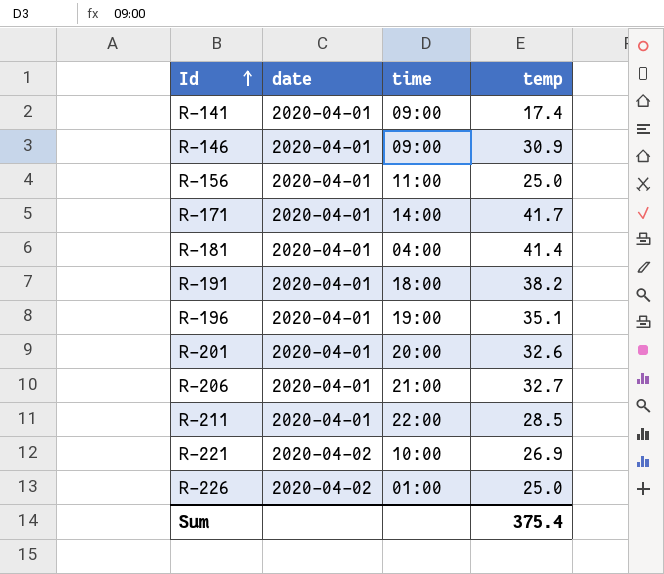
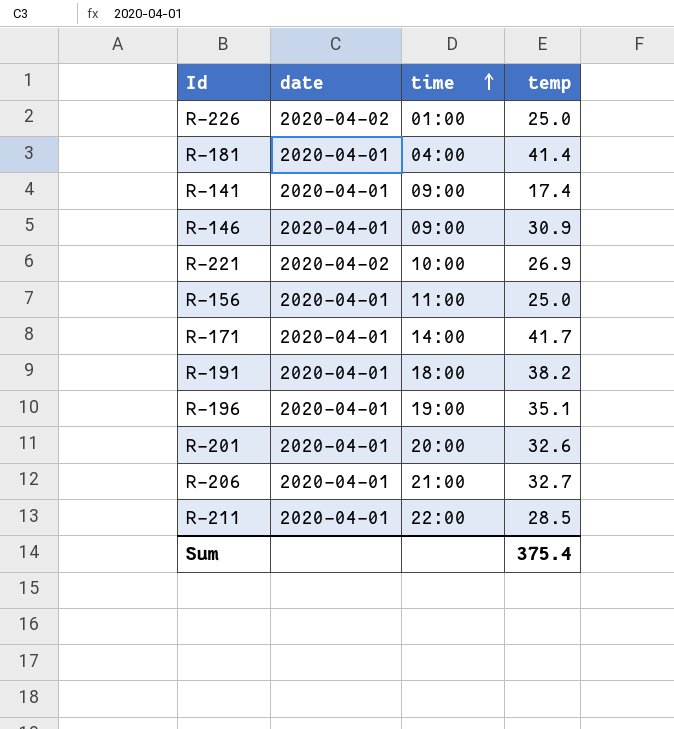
row order: Id ascending -> time ascending

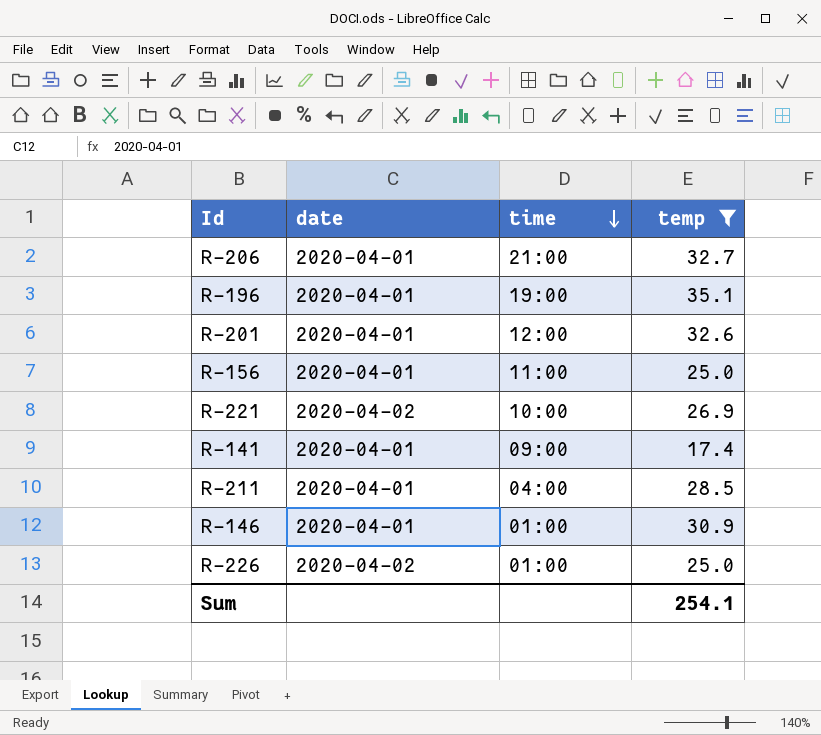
filter: none -> temp <= 35.1
row order: time ascending -> time descending
R-201 | time: 20:00 -> 12:00
R-211 | time: 22:00 -> 04:00
R-146 | time: 09:00 -> 01:00
Sum | temp: 375.4 -> 254.1

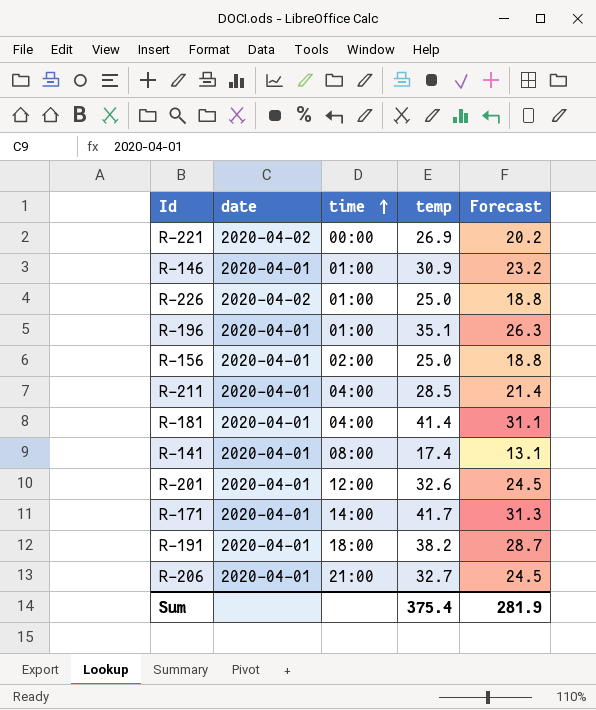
filter: temp <= 35.1 -> none
row order: time descending -> time ascending
column Forecast | formula: none -> [temp] * 0.75
R-221 | time: 10:00 -> 00:00
R-196 | time: 19:00 -> 01:00
R-156 | time: 11:00 -> 02:00
R-141 | time: 09:00 -> 08:00
Sum | temp: 254.1 -> 375.4

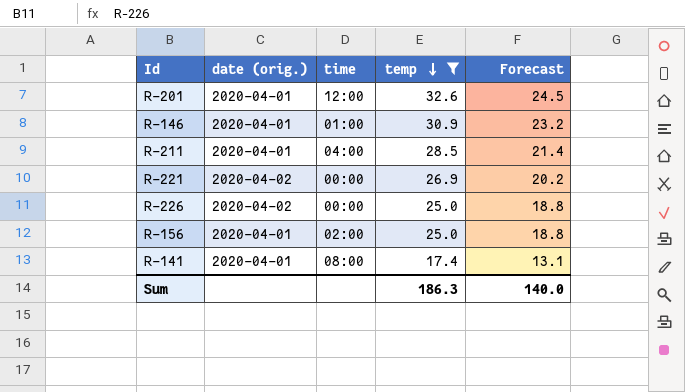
filter: none -> temp <= 32.6
row order: time ascending -> temp descending
column name: date -> date (orig.)
R-226 | time: 01:00 -> 00:00
Sum | temp: 375.4 -> 186.3
Sum | Forecast: 281.9 -> 140.0

